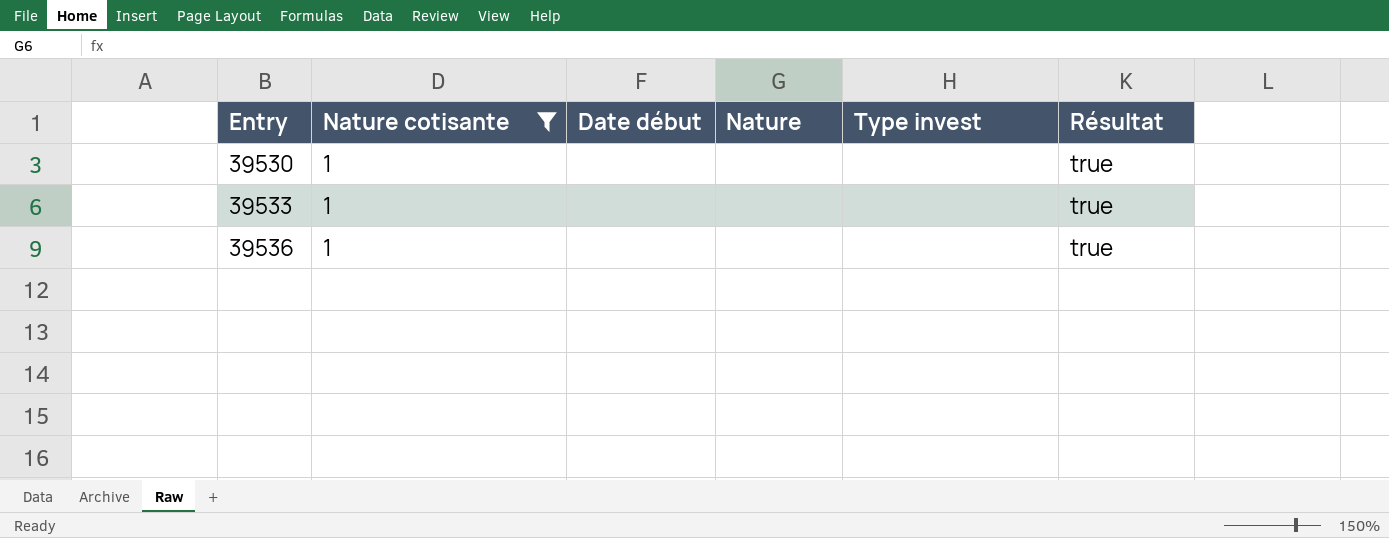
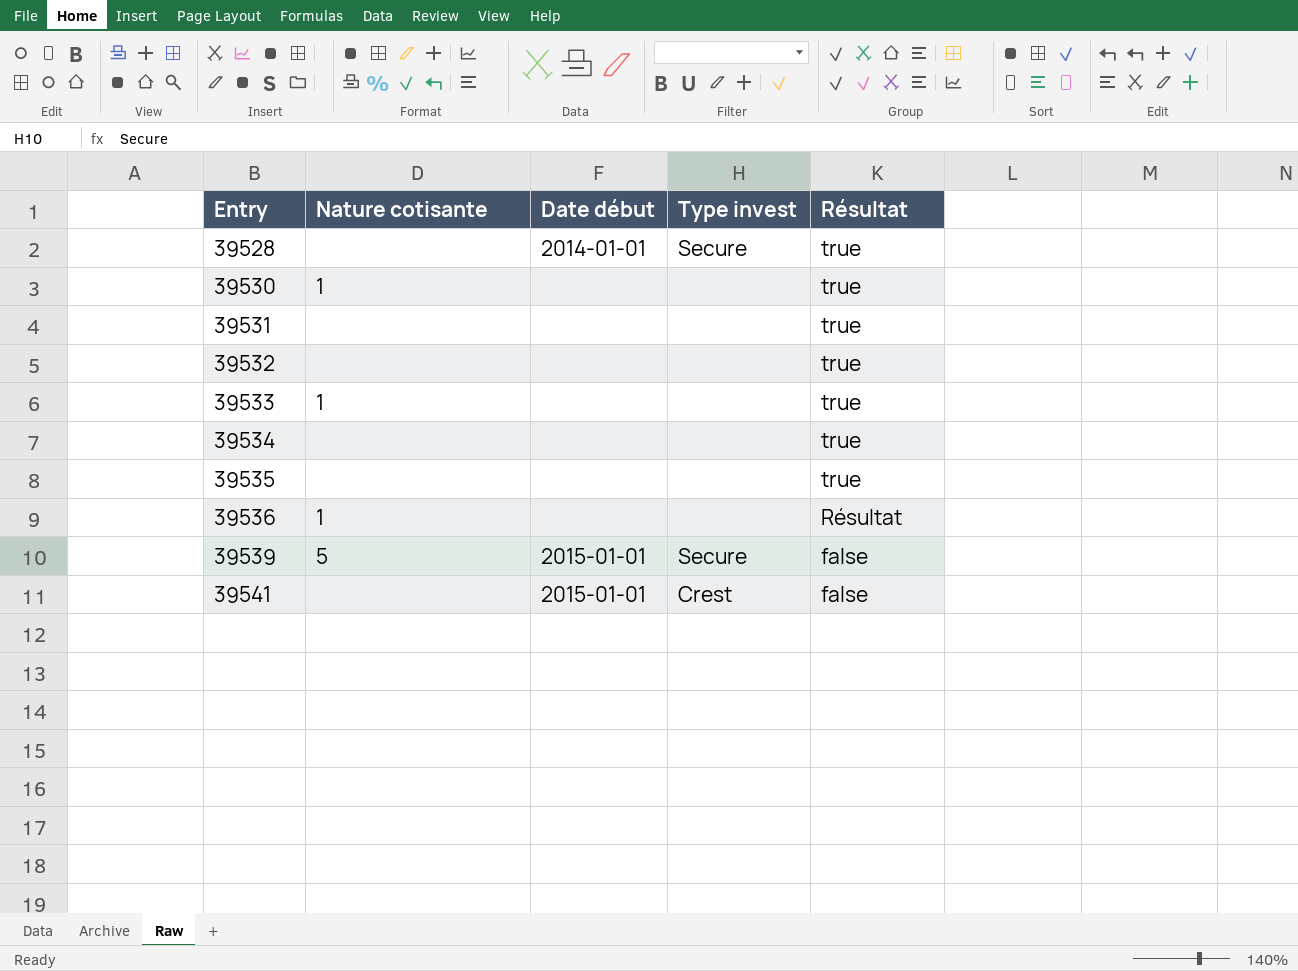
filter: Nature cotisante = 1 -> none
column Nature | position: 4 -> none
39536 | Résultat: true -> Résultat

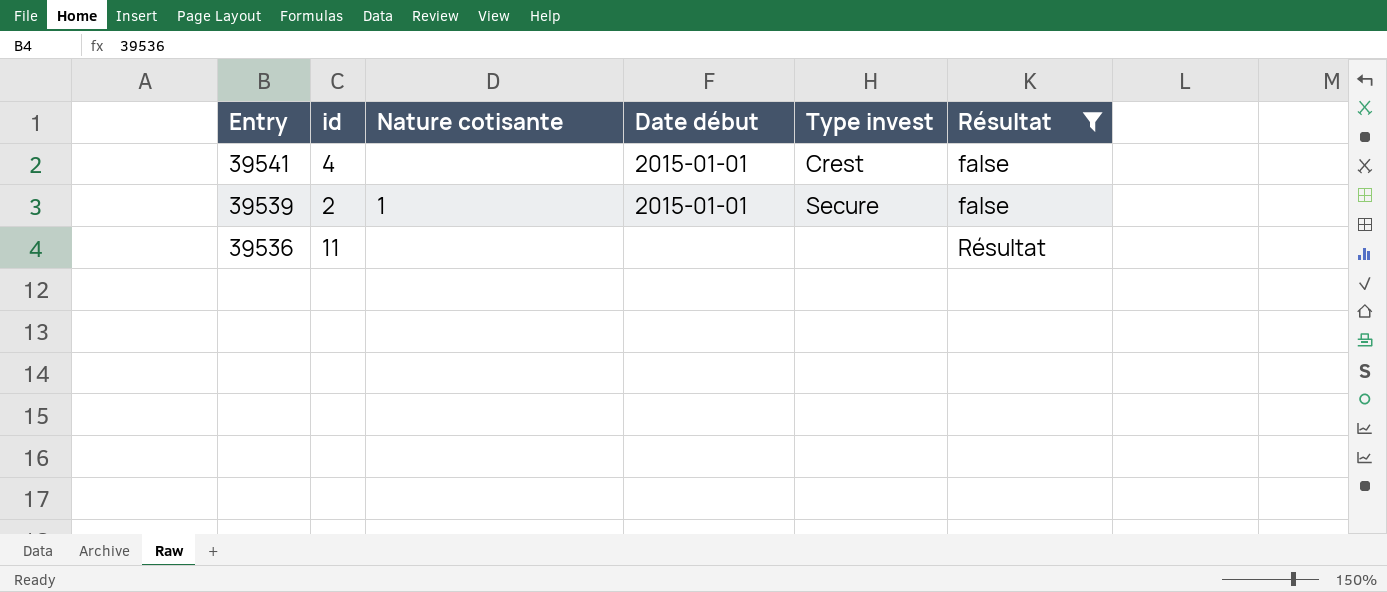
filter: none -> Résultat != true
row order: Entry ascending -> Entry descending
column id | position: none -> 2
39539 | Nature cotisante: 5 -> 1
39536 | Nature cotisante: 1 -> none

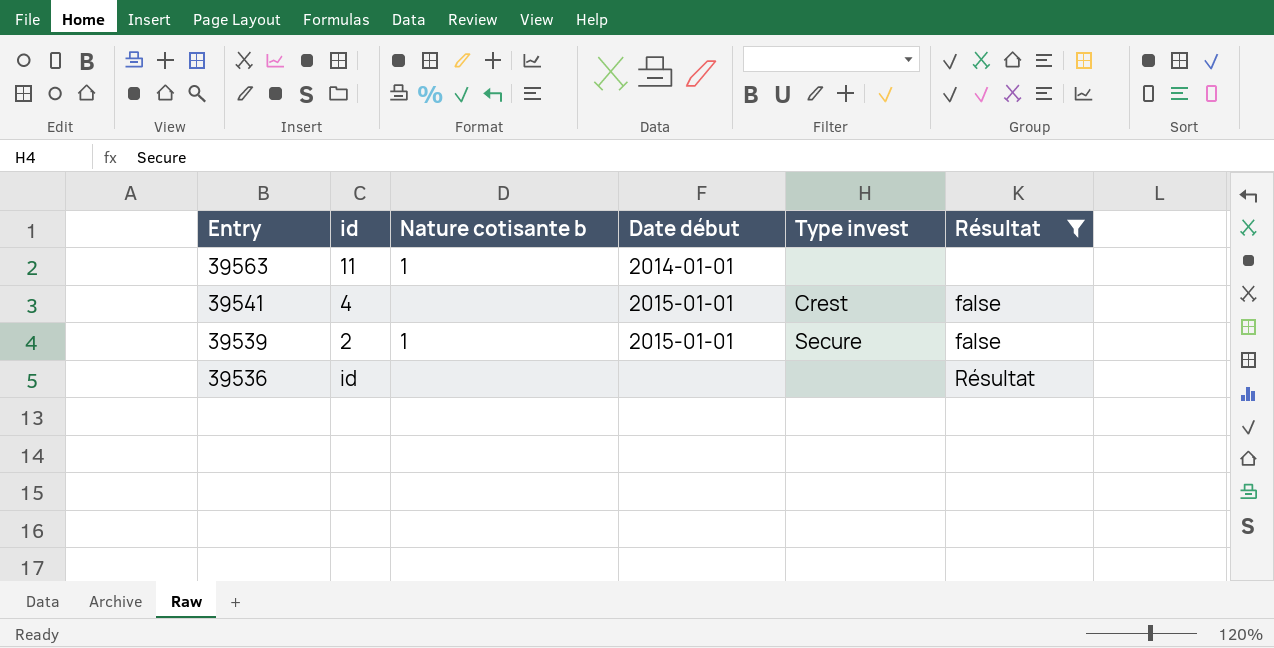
column name: Nature cotisante -> Nature cotisante b
row 39563: none -> 11 | 1 | 2014-01-01 | none | none
39536 | id: 11 -> id

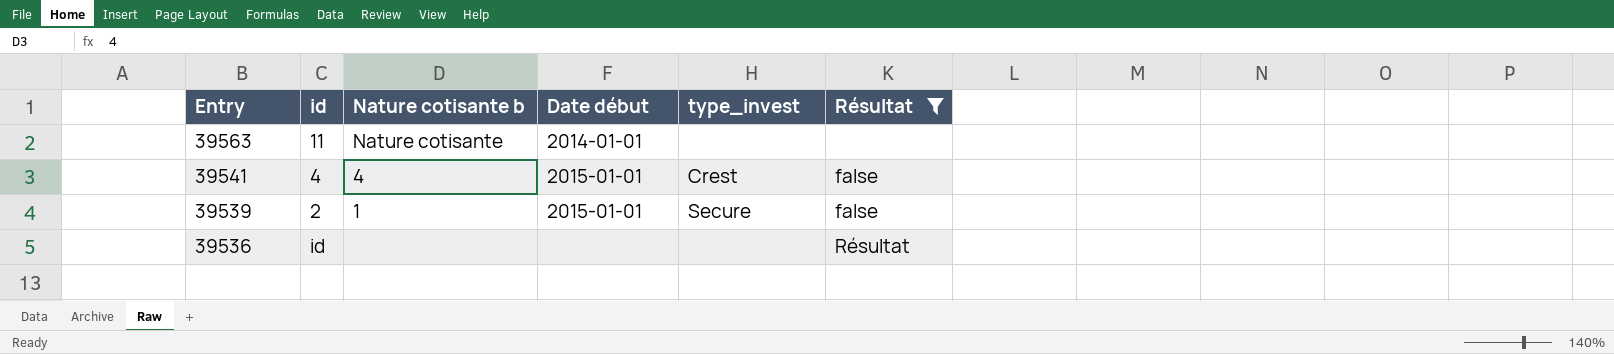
column name: Type invest -> type_invest
39563 | Nature cotisante b: 1 -> Nature cotisante
39541 | Nature cotisante b: none -> 4

